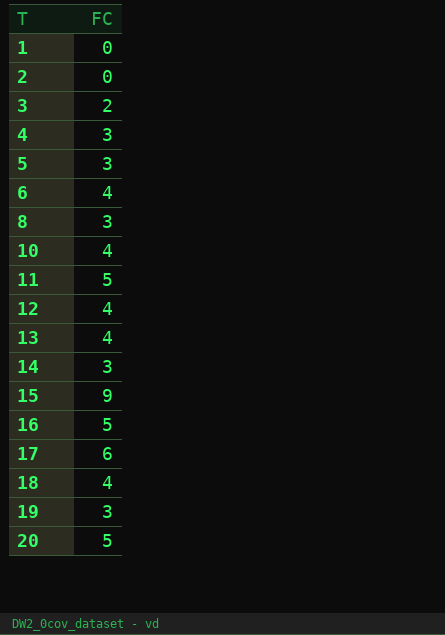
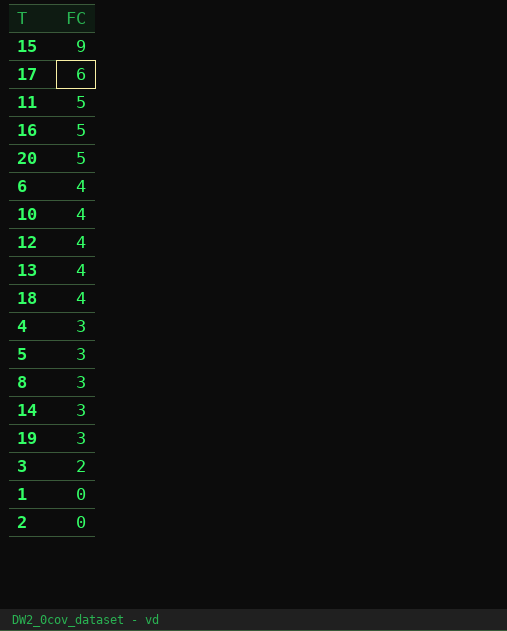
row order: T ascending -> FC descending

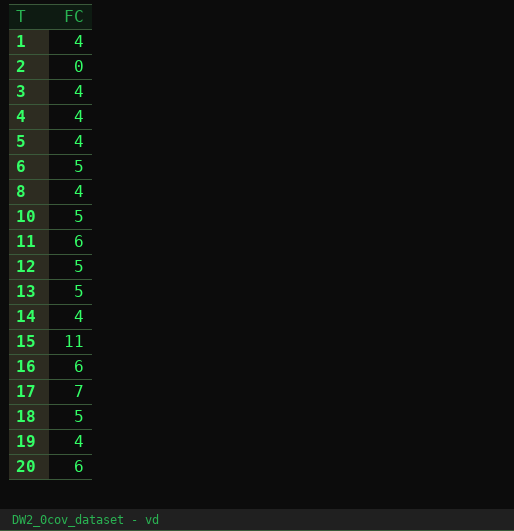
row order: FC descending -> T ascending
1 | FC: 0 -> 4
3 | FC: 2 -> 4
4 | FC: 3 -> 4
5 | FC: 3 -> 4
6 | FC: 4 -> 5
8 | FC: 3 -> 4
10 | FC: 4 -> 5
11 | FC: 5 -> 6
12 | FC: 4 -> 5
13 | FC: 4 -> 5
14 | FC: 3 -> 4
15 | FC: 9 -> 11
16 | FC: 5 -> 6
17 | FC: 6 -> 7
18 | FC: 4 -> 5
19 | FC: 3 -> 4
20 | FC: 5 -> 6

